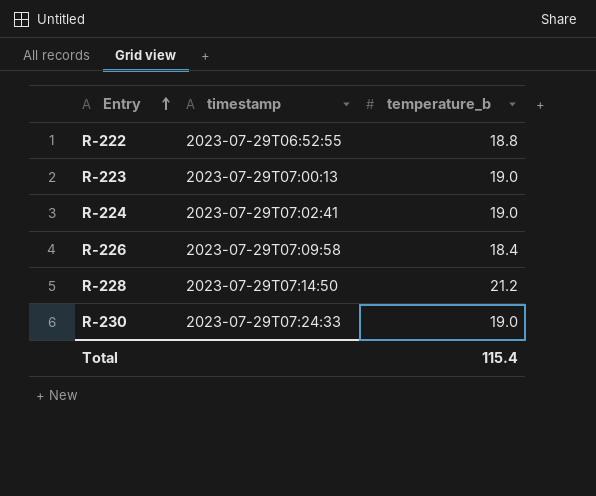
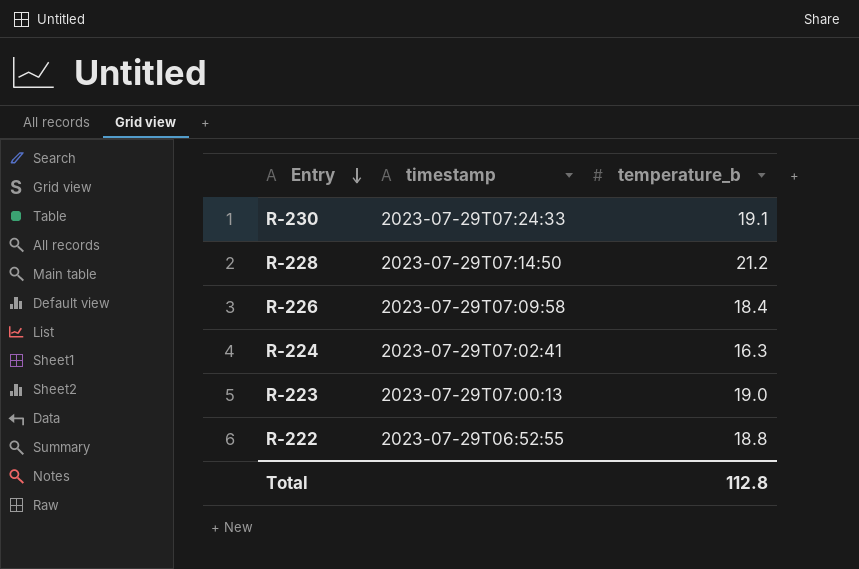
row order: Entry ascending -> Entry descending
R-230 | temperature_b: 19.0 -> 19.1
R-224 | temperature_b: 19.0 -> 16.3
Total | temperature_b: 115.4 -> 112.8

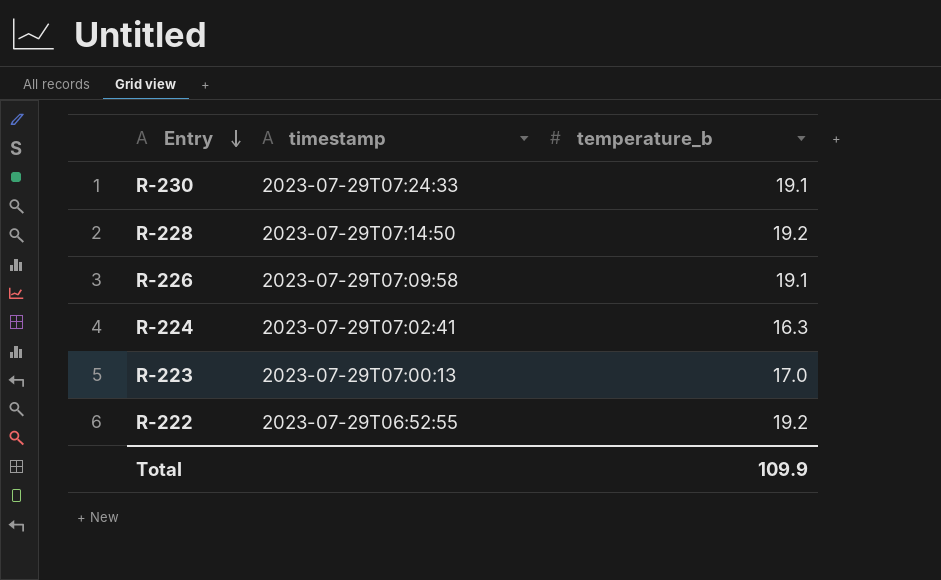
R-228 | temperature_b: 21.2 -> 19.2
R-226 | temperature_b: 18.4 -> 19.1
R-223 | temperature_b: 19.0 -> 17.0
R-222 | temperature_b: 18.8 -> 19.2
Total | temperature_b: 112.8 -> 109.9

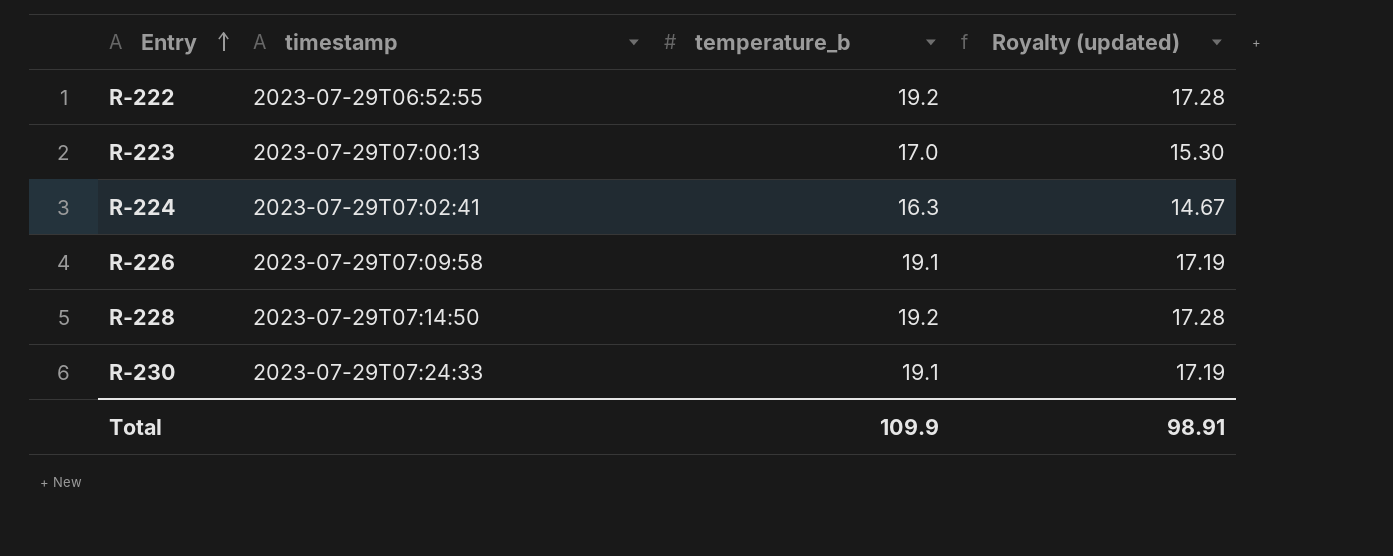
row order: Entry descending -> Entry ascending
column Royalty (updated) | formula: none -> [temperature_b] * 0.9

